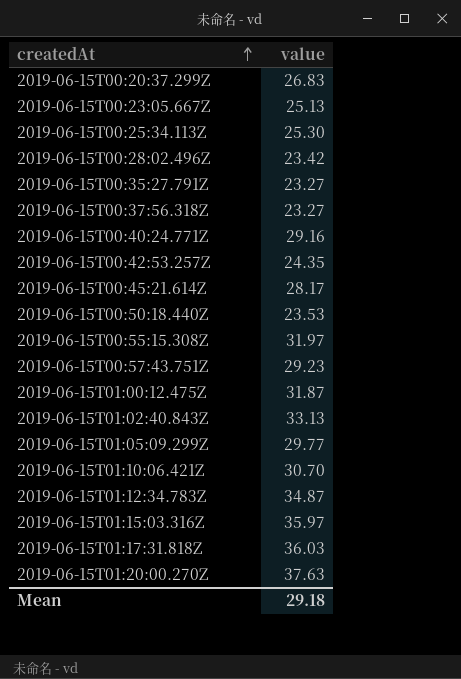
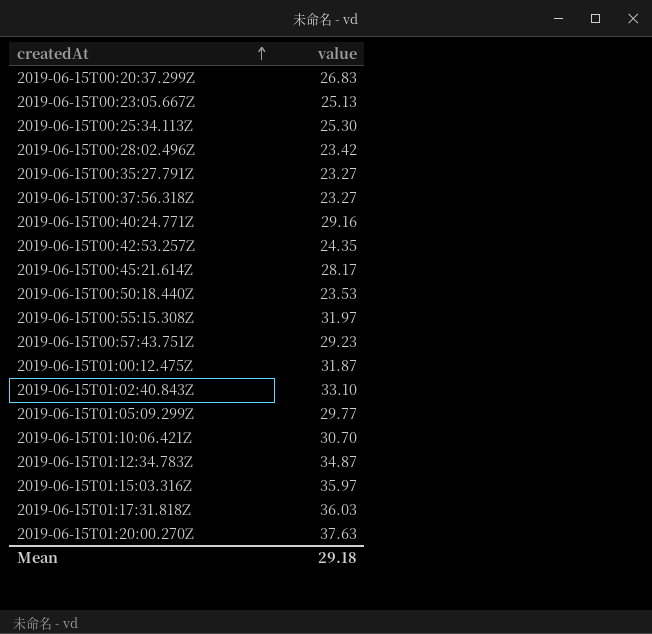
2019-06-15T01:02:40.843Z | value: 33.13 -> 33.10

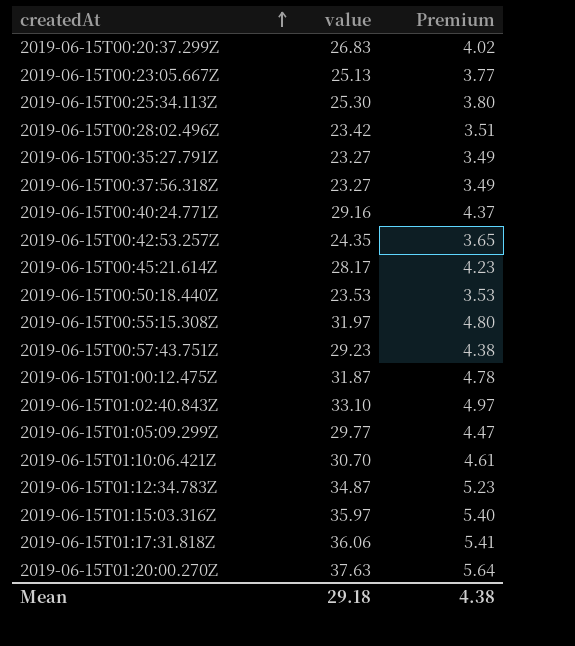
column Premium | formula: none -> [value] * 0.15
2019-06-15T01:17:31.818Z | value: 36.03 -> 36.06

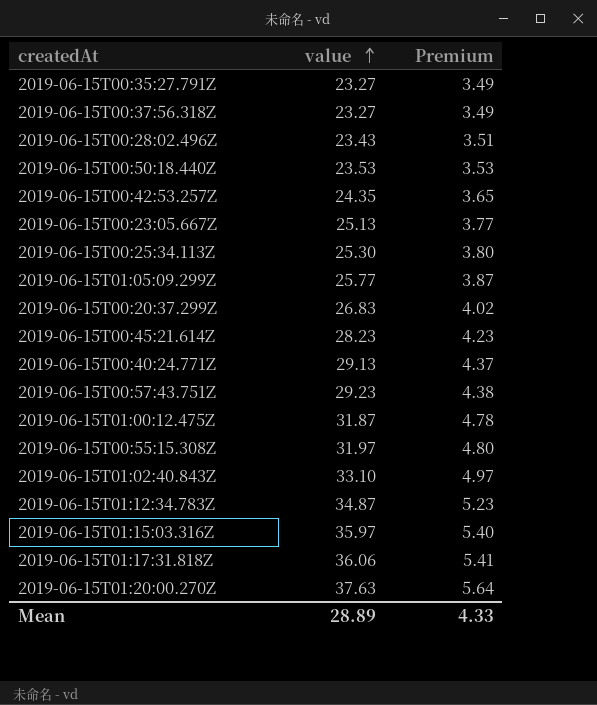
row order: createdAt ascending -> value ascending
row 2019-06-15T01:10:06.421Z: 30.70 | 4.61 -> none
2019-06-15T00:28:02.496Z | value: 23.42 -> 23.43
2019-06-15T01:05:09.299Z | value: 29.77 -> 25.77
2019-06-15T01:05:09.299Z | Premium: 4.47 -> 3.87
2019-06-15T00:45:21.614Z | value: 28.17 -> 28.23
2019-06-15T00:40:24.771Z | value: 29.16 -> 29.13
Mean | value: 29.18 -> 28.89
Mean | Premium: 4.38 -> 4.33

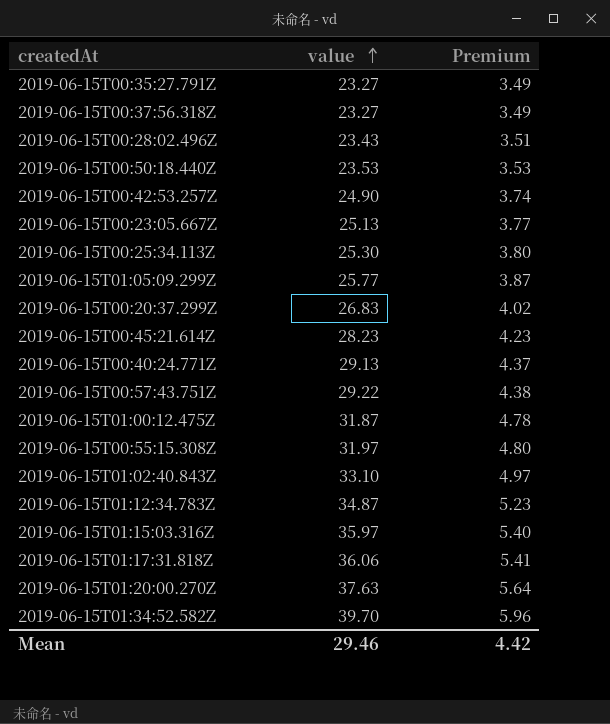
2019-06-15T00:42:53.257Z | value: 24.35 -> 24.90
2019-06-15T00:42:53.257Z | Premium: 3.65 -> 3.74
2019-06-15T00:57:43.751Z | value: 29.23 -> 29.22
row 2019-06-15T01:34:52.582Z: none -> 39.70 | 5.96
Mean | value: 28.89 -> 29.46
Mean | Premium: 4.33 -> 4.42

